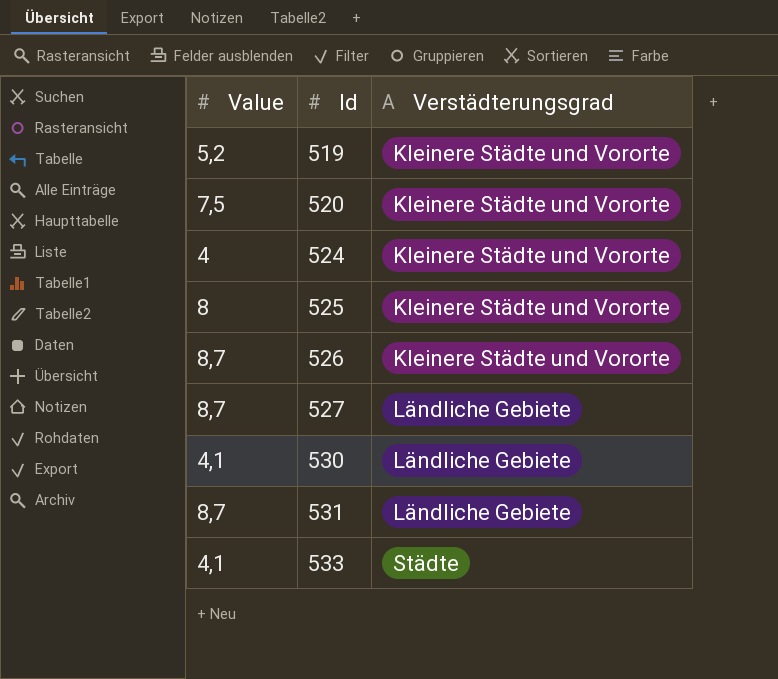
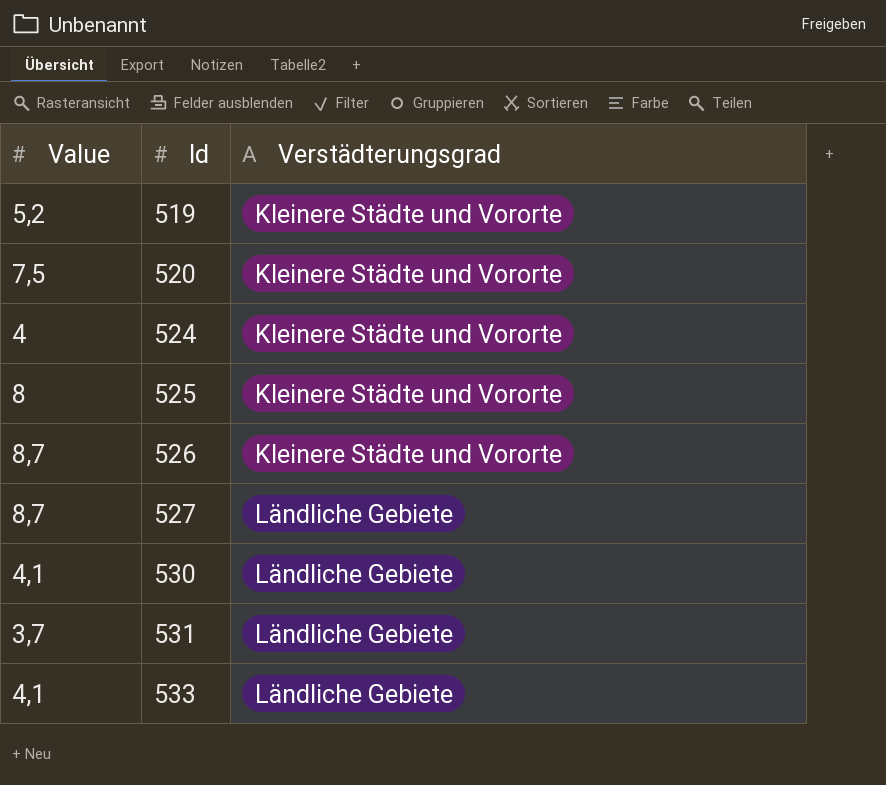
531 | Value: 8,7 -> 3,7
533 | Verstädterungsgrad: Städte -> Ländliche Gebiete

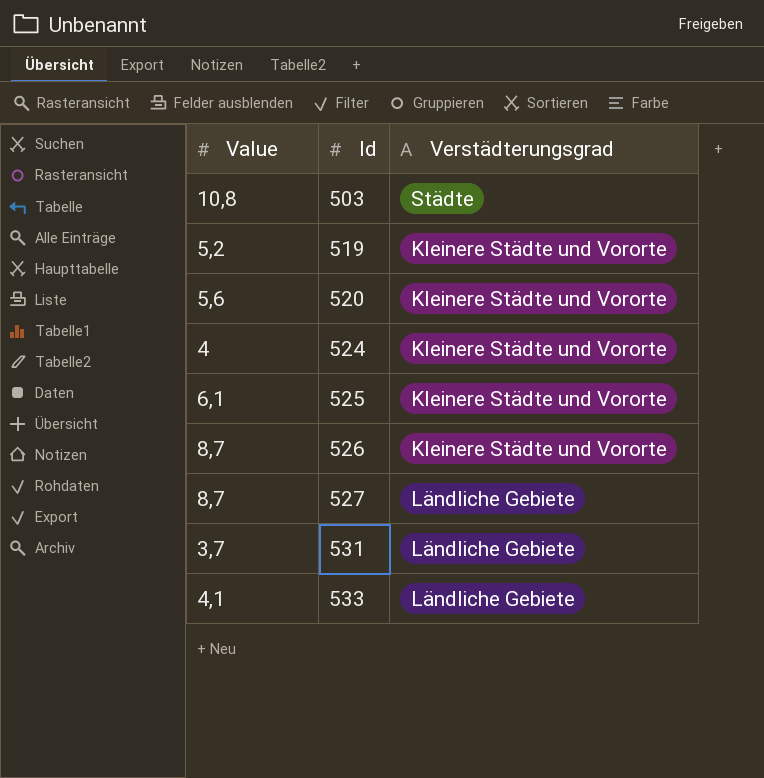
row 530: 4,1 | Ländliche Gebiete -> none
row 503: none -> 10,8 | Städte
520 | Value: 7,5 -> 5,6
525 | Value: 8 -> 6,1

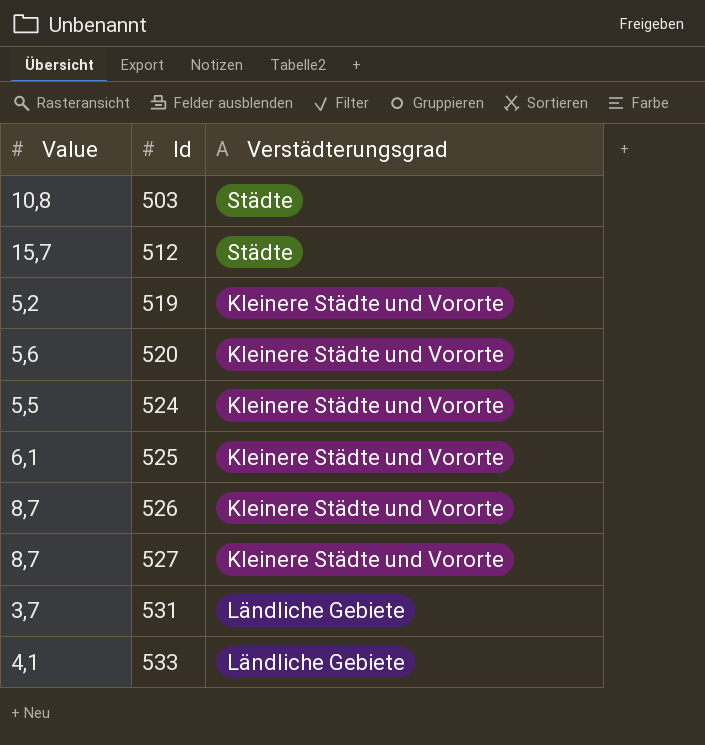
row 512: none -> 15,7 | Städte
524 | Value: 4 -> 5,5
527 | Verstädterungsgrad: Ländliche Gebiete -> Kleinere Städte und Vororte

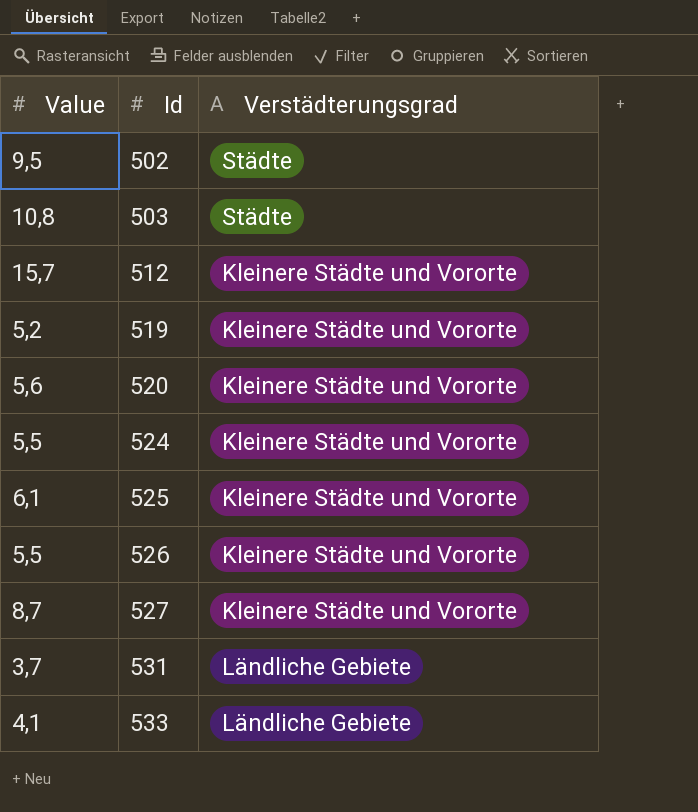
row 502: none -> 9,5 | Städte
512 | Verstädterungsgrad: Städte -> Kleinere Städte und Vororte
526 | Value: 8,7 -> 5,5

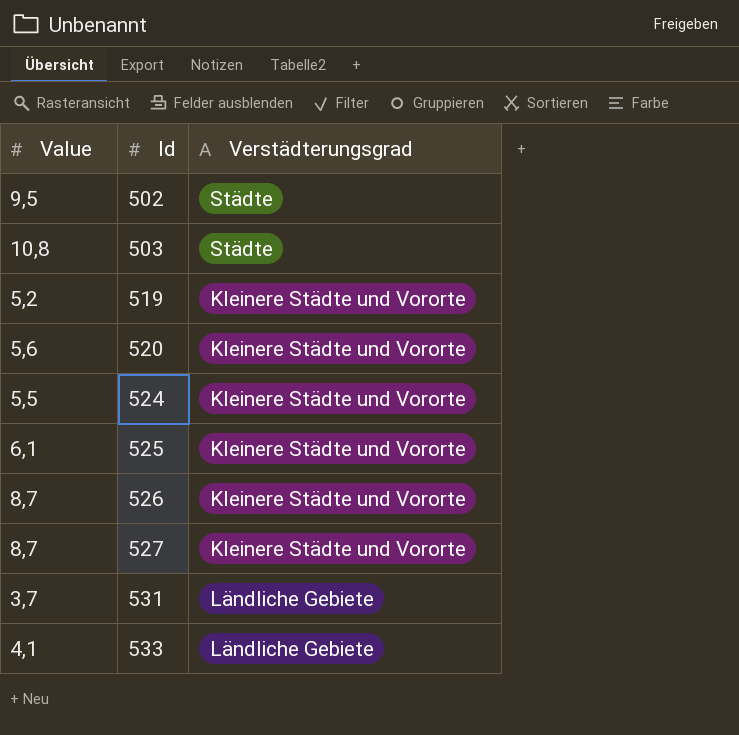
row 512: 15,7 | Kleinere Städte und Vororte -> none
526 | Value: 5,5 -> 8,7

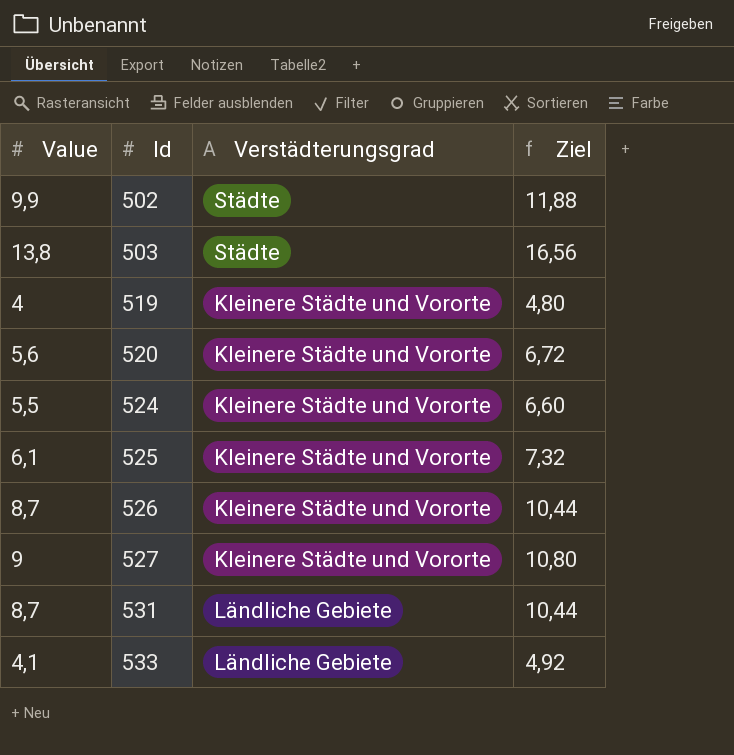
column Ziel | formula: none -> [Value] * 1,2
502 | Value: 9,5 -> 9,9
503 | Value: 10,8 -> 13,8
519 | Value: 5,2 -> 4
527 | Value: 8,7 -> 9
531 | Value: 3,7 -> 8,7

